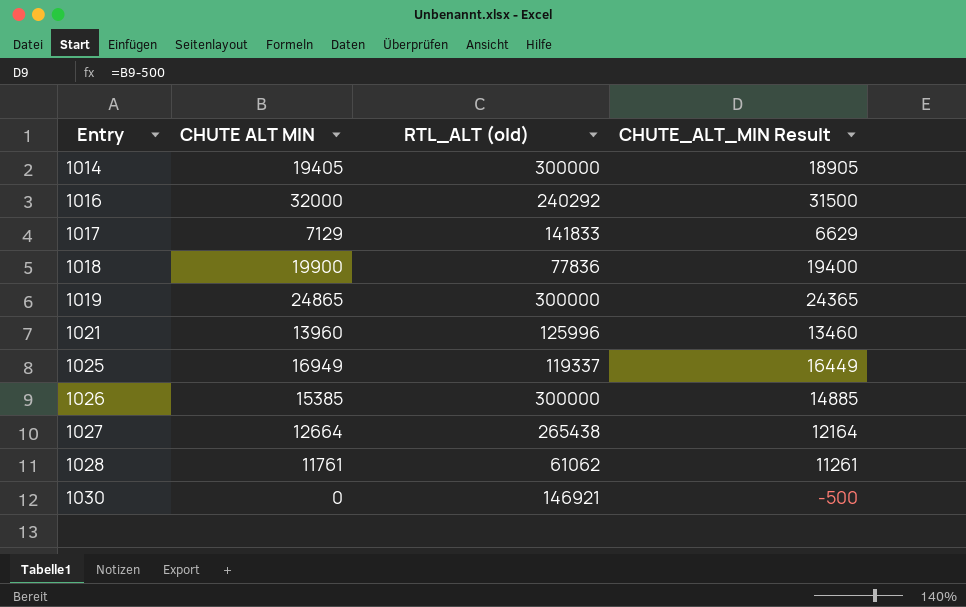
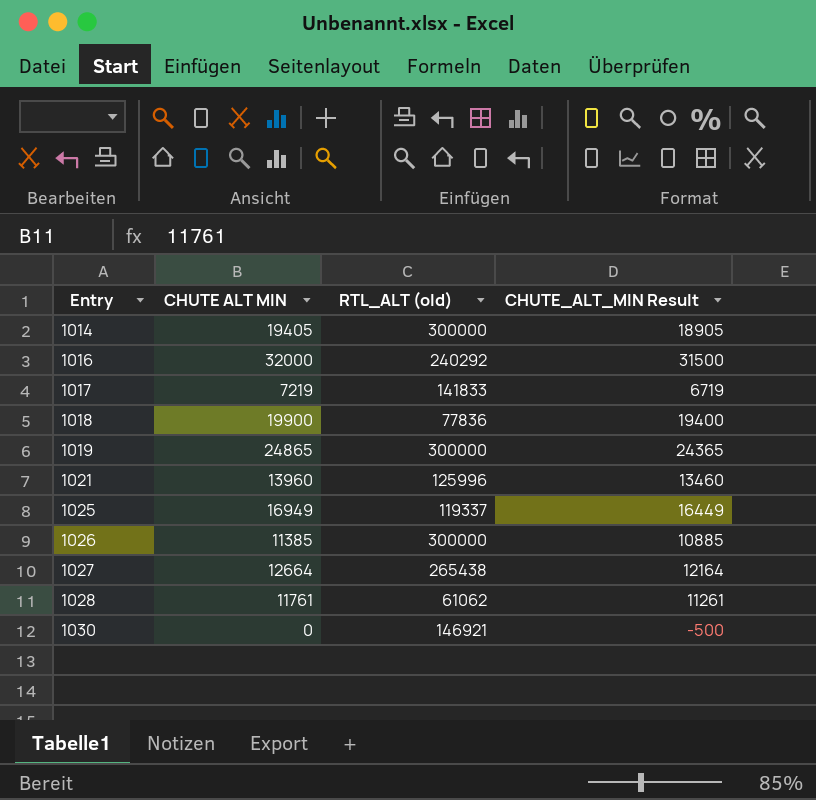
1017 | CHUTE ALT MIN: 7129 -> 7219
1017 | CHUTE_ALT_MIN Result: 6629 -> 6719
1026 | CHUTE ALT MIN: 15385 -> 11385
1026 | CHUTE_ALT_MIN Result: 14885 -> 10885

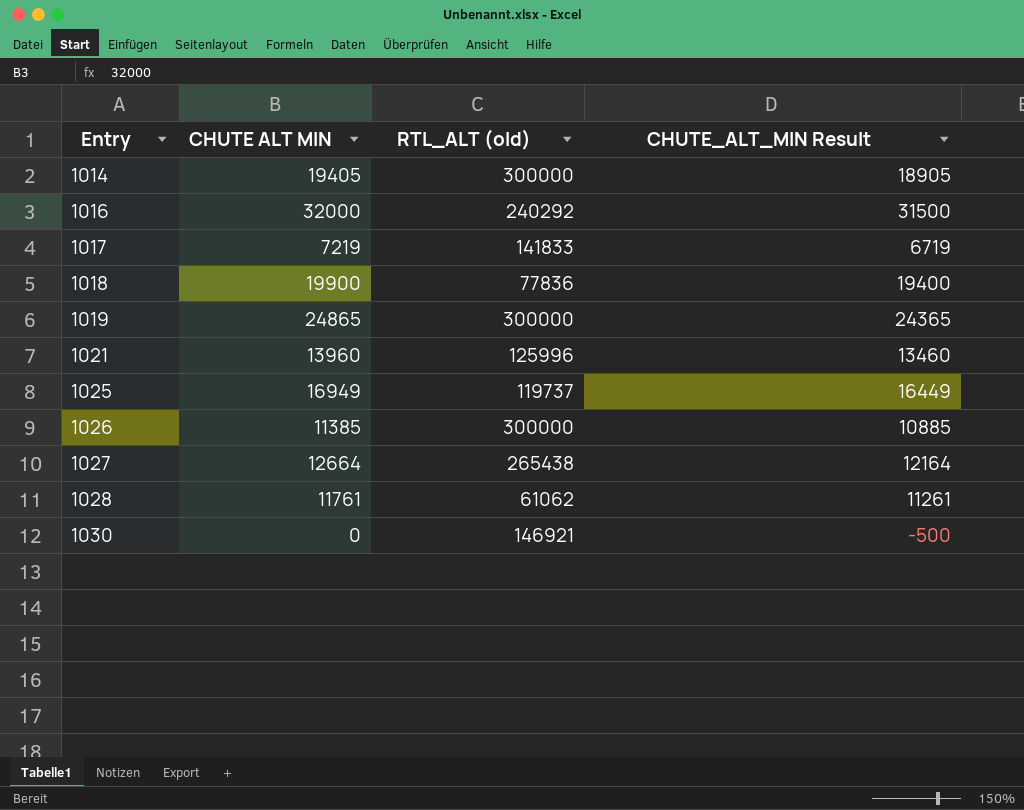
1025 | RTL_ALT (old): 119337 -> 119737

